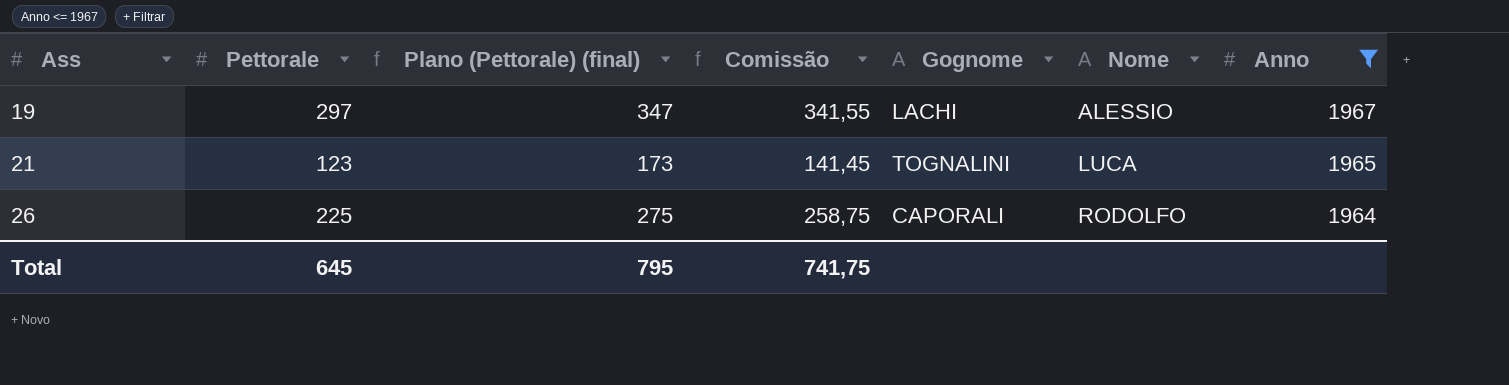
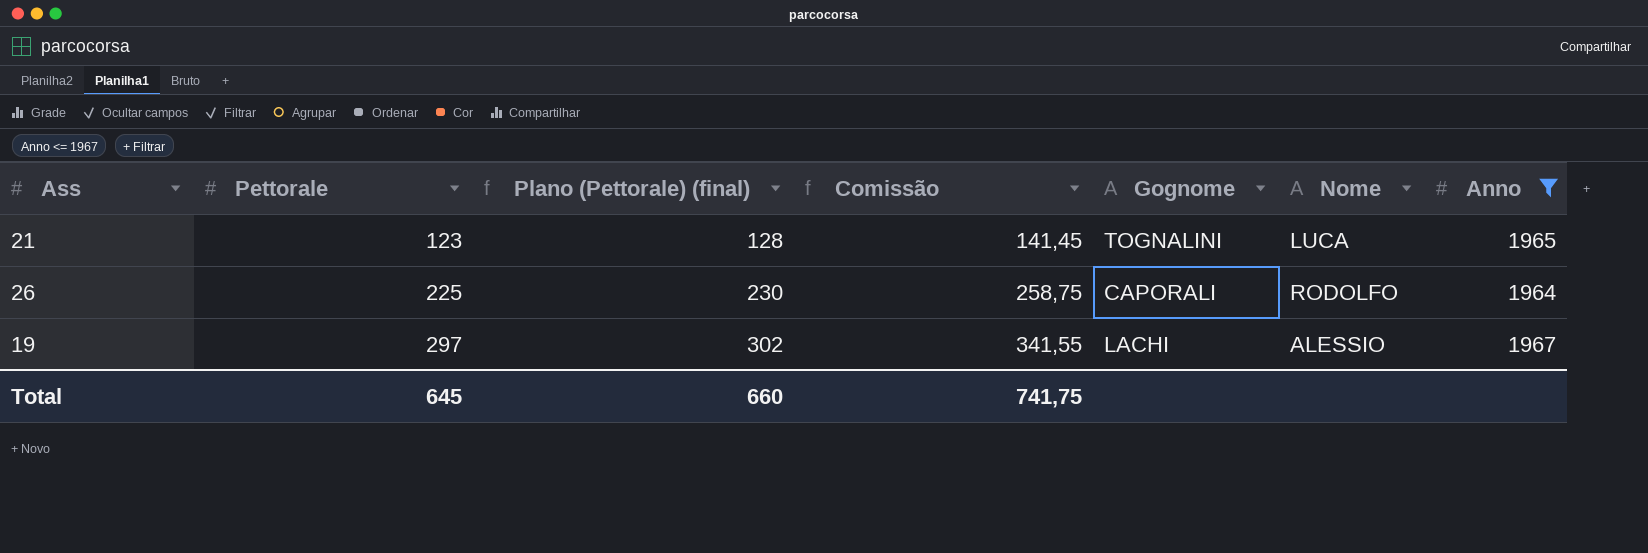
row order: Ass ascending -> Pettorale ascending
column Plano (Pettorale) (final) | formula: [Pettorale] + 50 -> [Pettorale] + 5
Total | Plano (Pettorale) (final): 795 -> 660

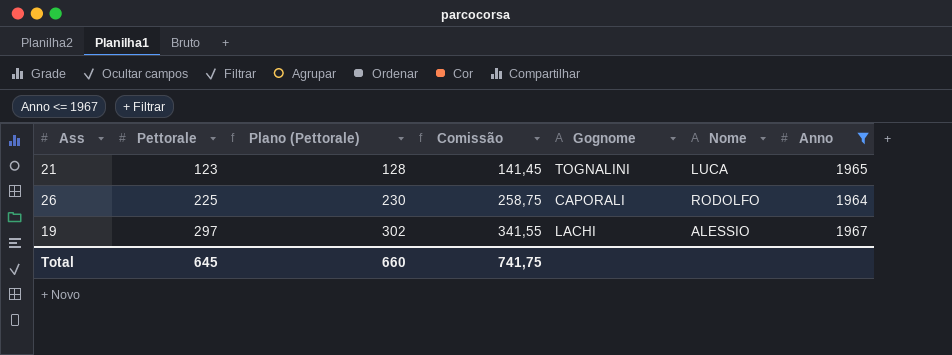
column name: Plano (Pettorale) (final) -> Plano (Pettorale)

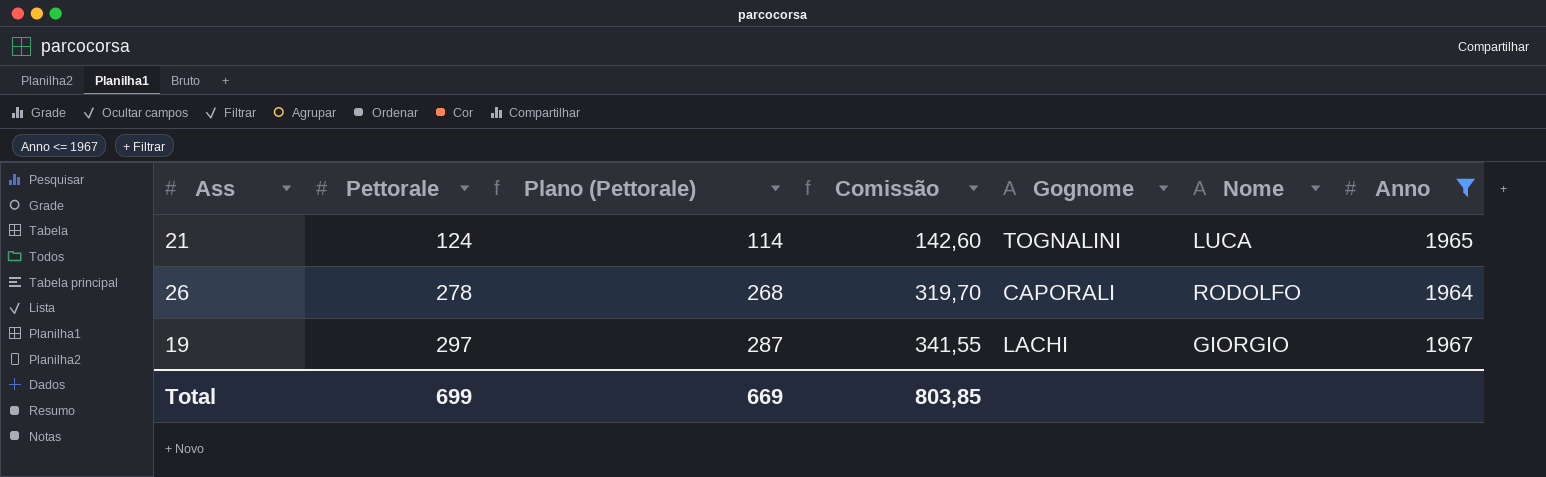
column Plano (Pettorale) | formula: [Pettorale] + 5 -> [Pettorale] - 10
21 | Pettorale: 123 -> 124
21 | Comissão: 141,45 -> 142,60
26 | Pettorale: 225 -> 278
26 | Comissão: 258,75 -> 319,70
19 | Nome: ALESSIO -> GIORGIO
Total | Pettorale: 645 -> 699
Total | Plano (Pettorale): 660 -> 669
Total | Comissão: 741,75 -> 803,85

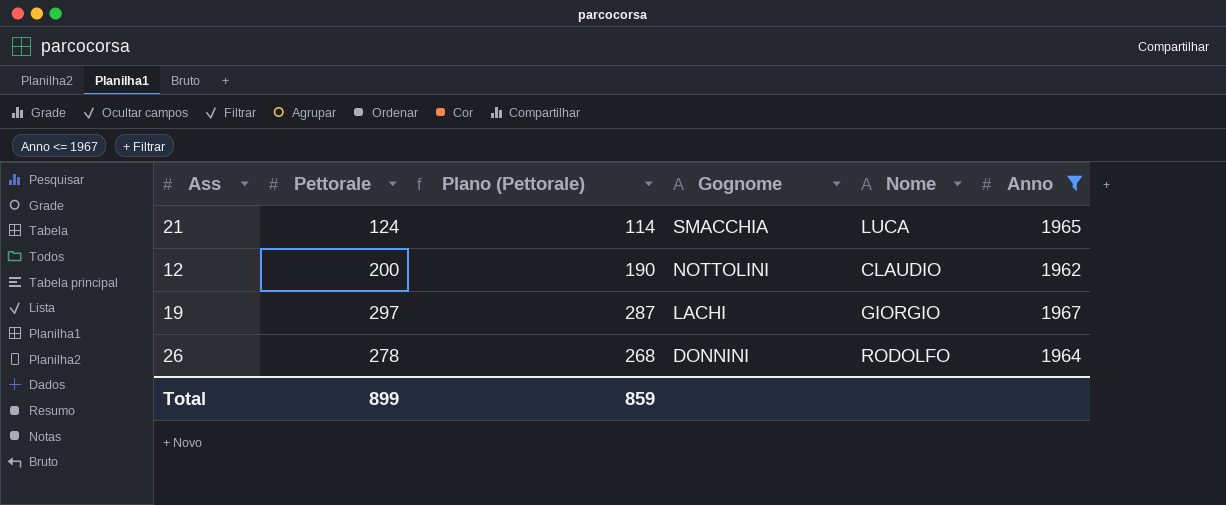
row order: Pettorale ascending -> Gognome descending
column Comissão | formula: [Pettorale] * 1,15 -> none
21 | Gognome: TOGNALINI -> SMACCHIA
row 12: none -> 200 | 190 | NOTTOLINI | CLAUDIO | 1962
26 | Gognome: CAPORALI -> DONNINI
Total | Pettorale: 699 -> 899
Total | Plano (Pettorale): 669 -> 859

